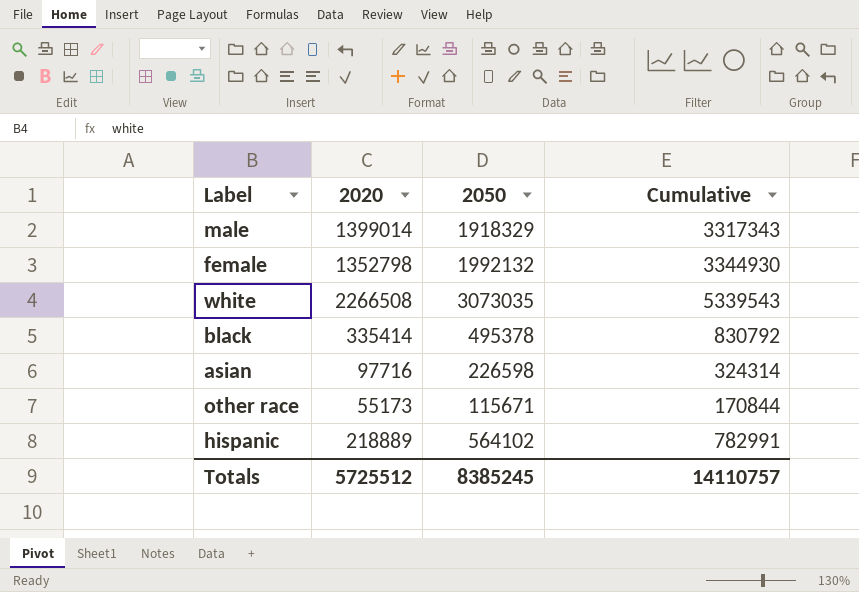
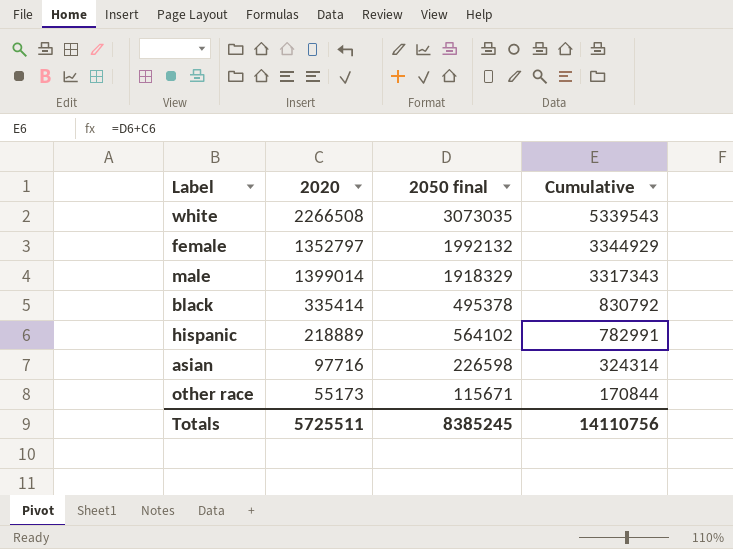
row order: none -> Cumulative descending
column name: 2050 -> 2050 final
female | 2020: 1352798 -> 1352797
female | Cumulative: 3344930 -> 3344929
Totals | 2020: 5725512 -> 5725511
Totals | Cumulative: 14110757 -> 14110756

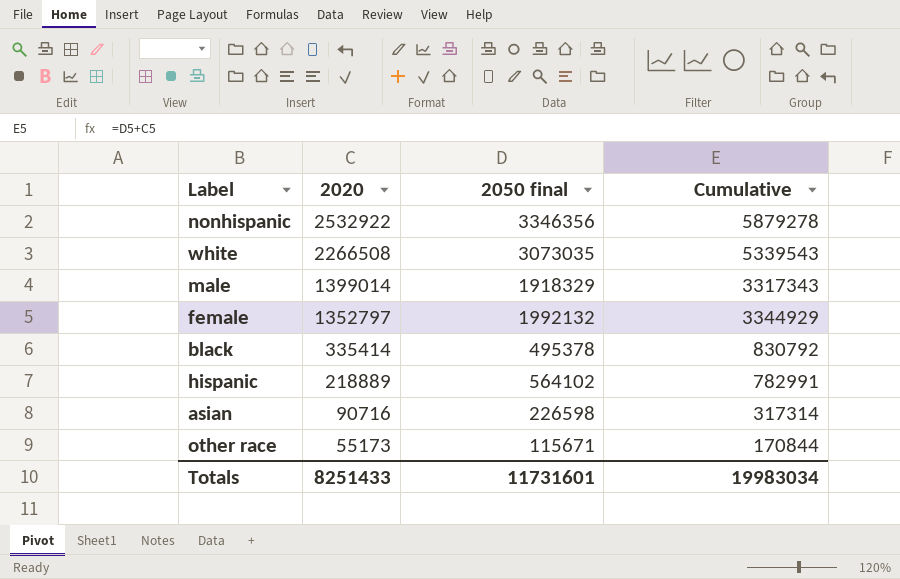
row order: Cumulative descending -> 2020 descending
row nonhispanic: none -> 2532922 | 3346356 | 5879278
asian | 2020: 97716 -> 90716
asian | Cumulative: 324314 -> 317314
Totals | 2020: 5725511 -> 8251433
Totals | 2050 final: 8385245 -> 11731601
Totals | Cumulative: 14110756 -> 19983034

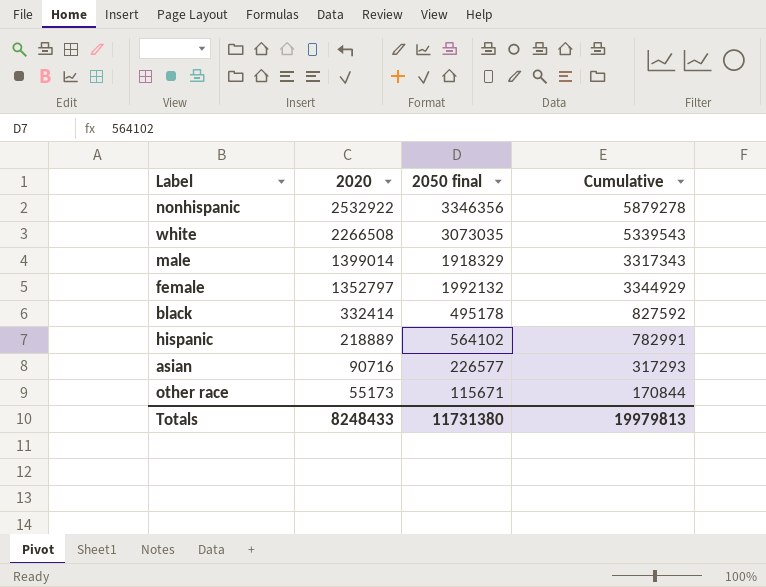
black | 2020: 335414 -> 332414
black | 2050 final: 495378 -> 495178
black | Cumulative: 830792 -> 827592
asian | 2050 final: 226598 -> 226577
asian | Cumulative: 317314 -> 317293
Totals | 2020: 8251433 -> 8248433
Totals | 2050 final: 11731601 -> 11731380
Totals | Cumulative: 19983034 -> 19979813

